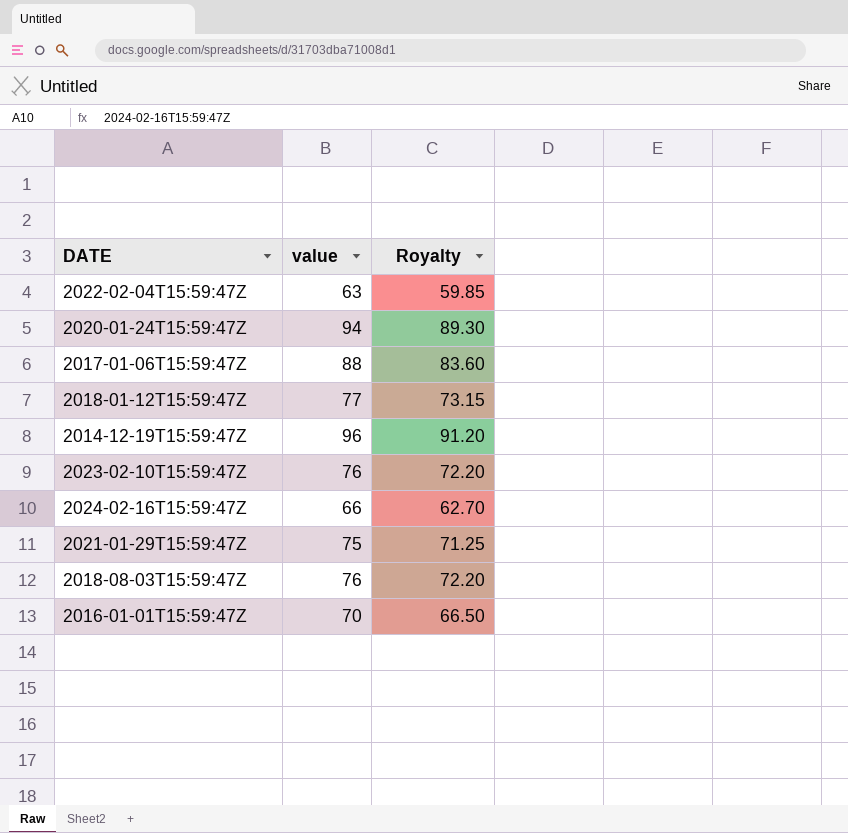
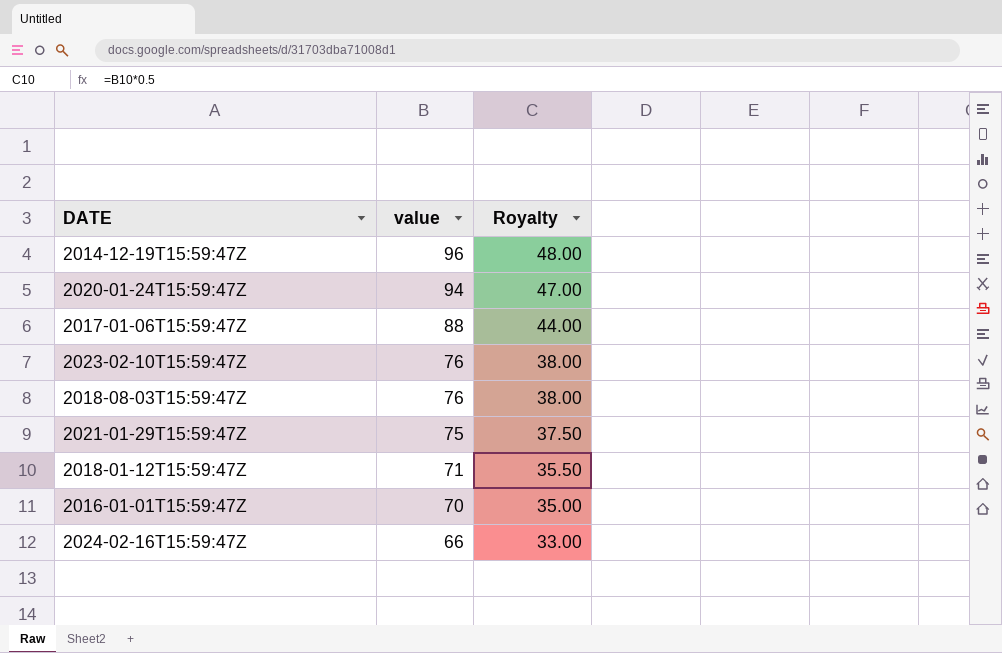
row order: none -> value descending
column Royalty | formula: [value] * 0.95 -> [value] * 0.5
row 2022-02-04T15:59:47Z: 63 | 59.85 -> none
2018-01-12T15:59:47Z | value: 77 -> 71

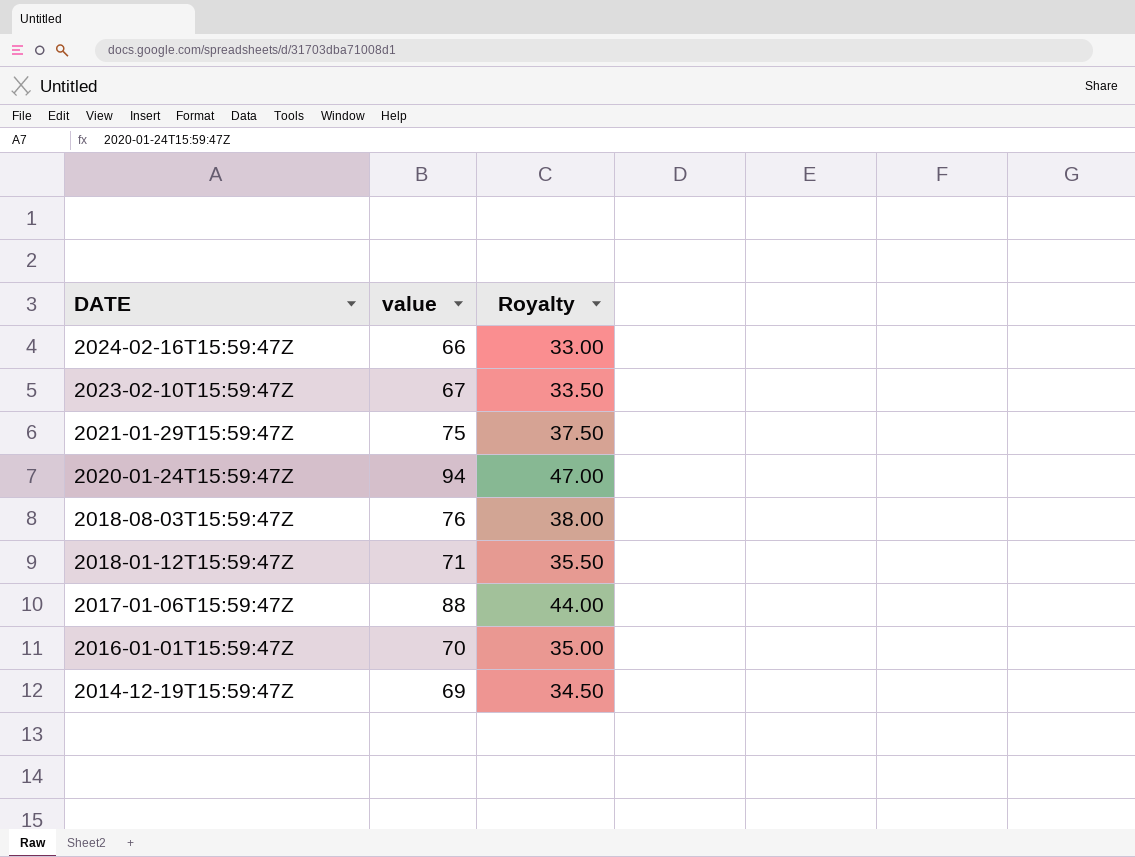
row order: value descending -> DATE descending
2023-02-10T15:59:47Z | value: 76 -> 67
2023-02-10T15:59:47Z | Royalty: 38.00 -> 33.50
2014-12-19T15:59:47Z | value: 96 -> 69
2014-12-19T15:59:47Z | Royalty: 48.00 -> 34.50

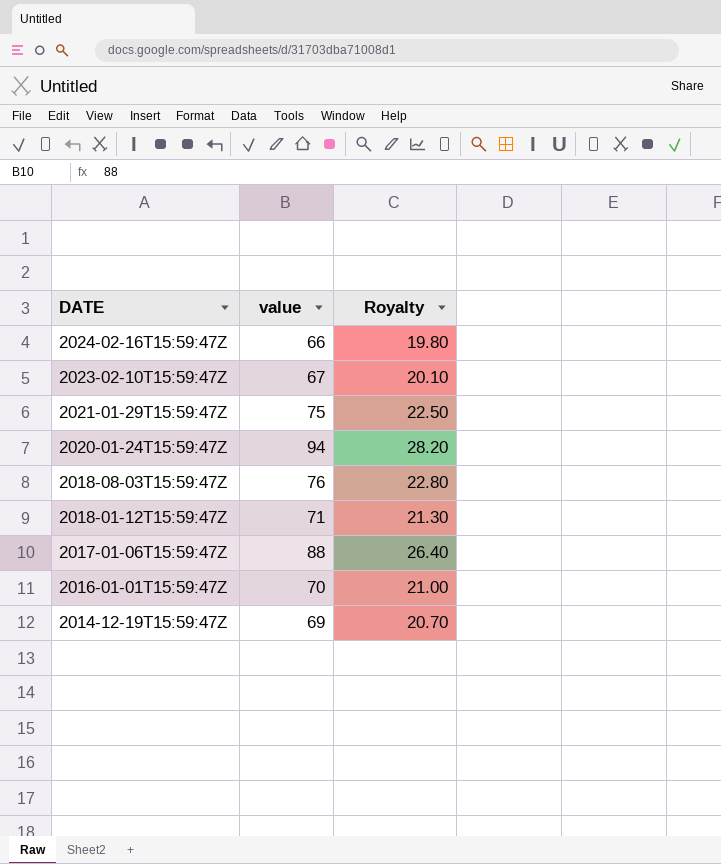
column Royalty | formula: [value] * 0.5 -> [value] * 0.3

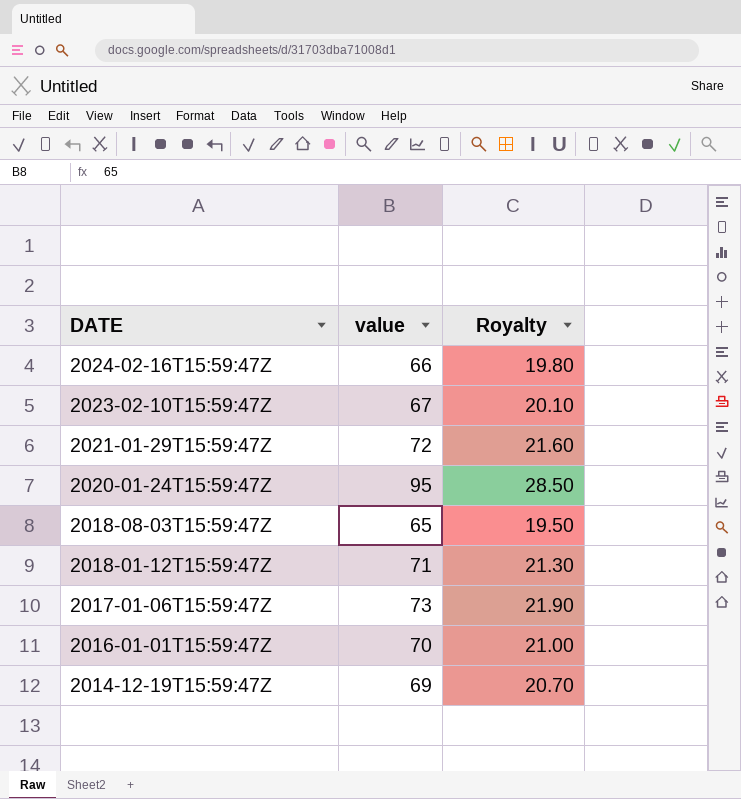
2021-01-29T15:59:47Z | value: 75 -> 72
2021-01-29T15:59:47Z | Royalty: 22.50 -> 21.60
2020-01-24T15:59:47Z | value: 94 -> 95
2020-01-24T15:59:47Z | Royalty: 28.20 -> 28.50
2018-08-03T15:59:47Z | value: 76 -> 65
2018-08-03T15:59:47Z | Royalty: 22.80 -> 19.50
2017-01-06T15:59:47Z | value: 88 -> 73
2017-01-06T15:59:47Z | Royalty: 26.40 -> 21.90

